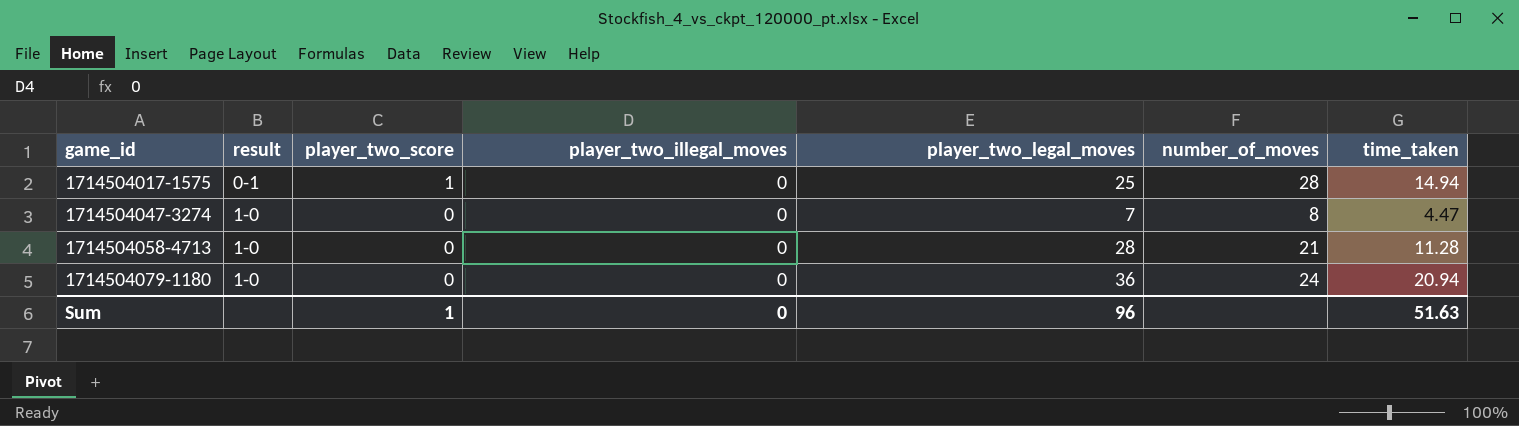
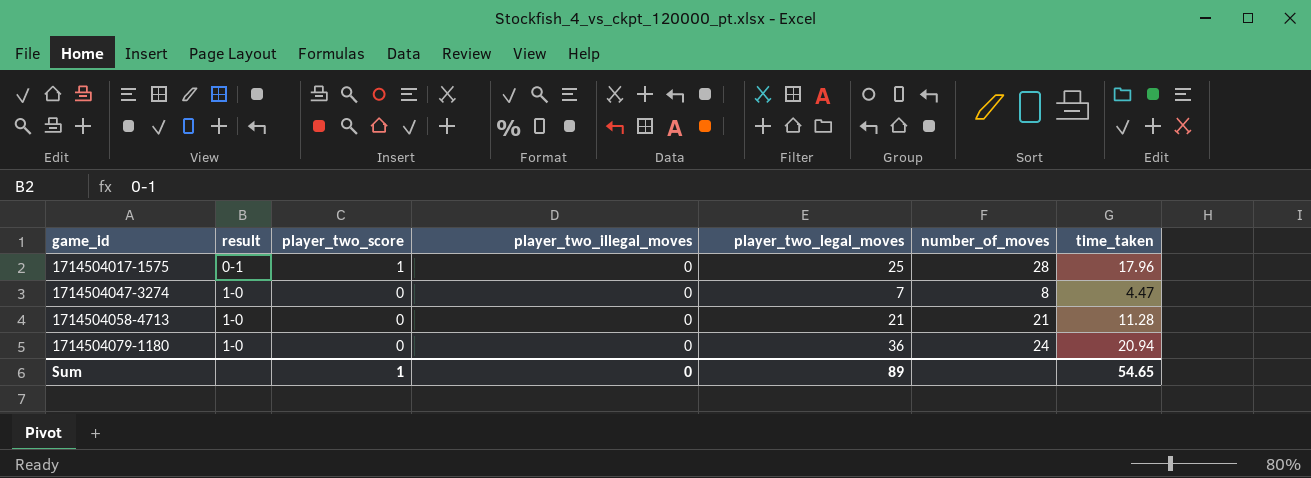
1714504017-1575 | time_taken: 14.94 -> 17.96
1714504058-4713 | player_two_legal_moves: 28 -> 21
Sum | player_two_legal_moves: 96 -> 89
Sum | time_taken: 51.63 -> 54.65

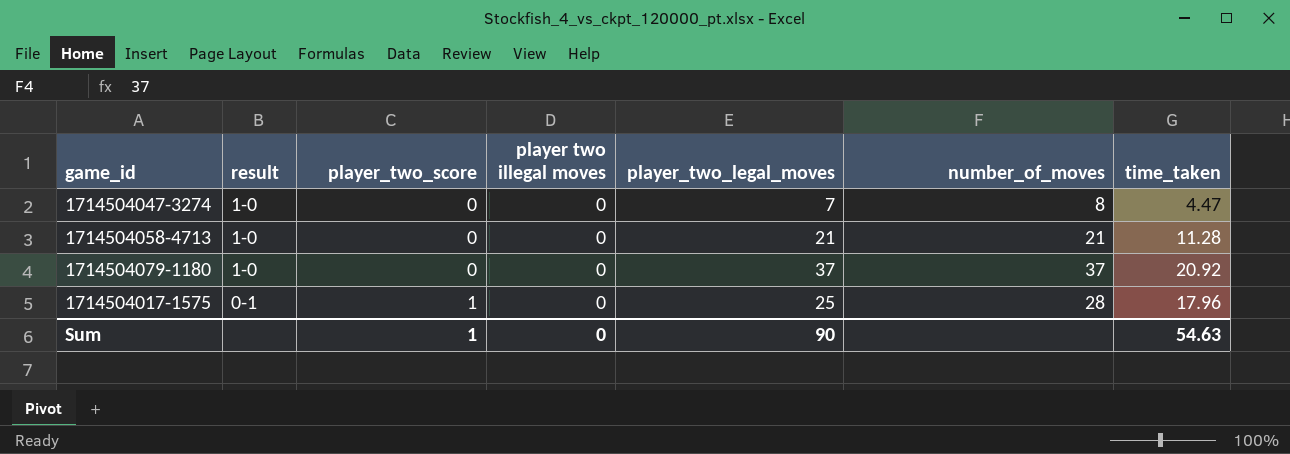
row order: game_id ascending -> result descending
column name: player_two_illegal_moves -> player two illegal moves
1714504079-1180 | player_two_legal_moves: 36 -> 37
1714504079-1180 | number_of_moves: 24 -> 37
1714504079-1180 | time_taken: 20.94 -> 20.92
Sum | player_two_legal_moves: 89 -> 90
Sum | time_taken: 54.65 -> 54.63

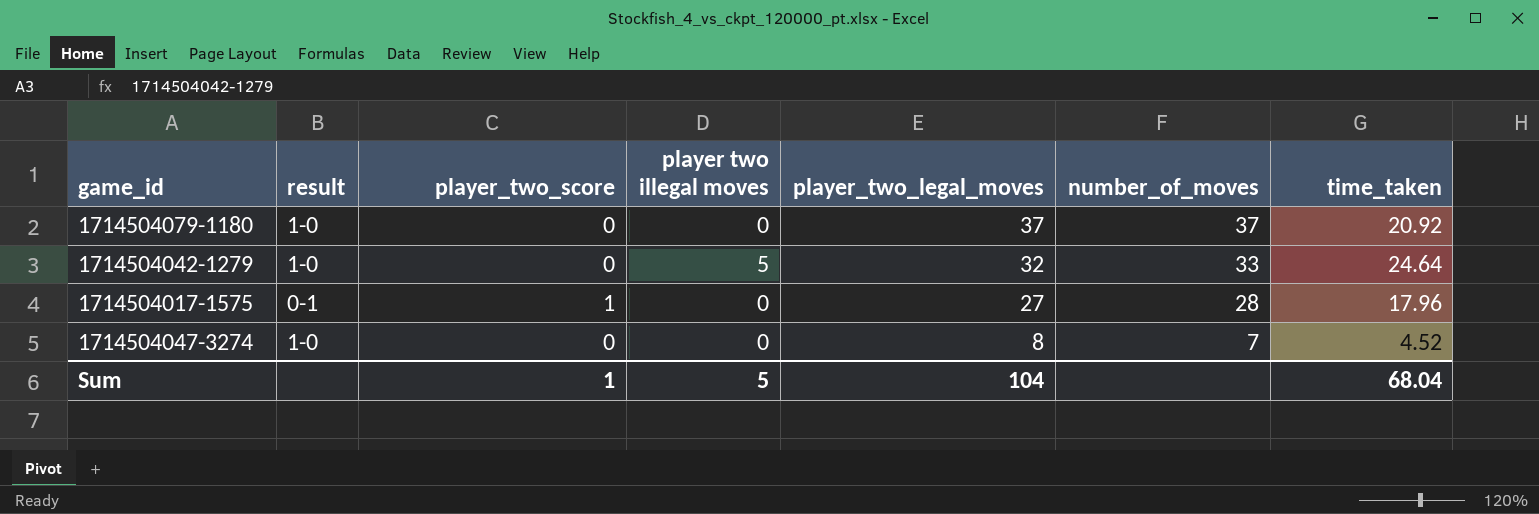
row order: result descending -> player_two_legal_moves descending
row 1714504058-4713: 1-0 | 0 | 0 | 21 | 21 | 11.28 -> none
row 1714504042-1279: none -> 1-0 | 0 | 5 | 32 | 33 | 24.64
1714504017-1575 | player_two_legal_moves: 25 -> 27
1714504047-3274 | player_two_legal_moves: 7 -> 8
1714504047-3274 | number_of_moves: 8 -> 7
1714504047-3274 | time_taken: 4.47 -> 4.52
Sum | player two illegal moves: 0 -> 5
Sum | player_two_legal_moves: 90 -> 104
Sum | time_taken: 54.63 -> 68.04

